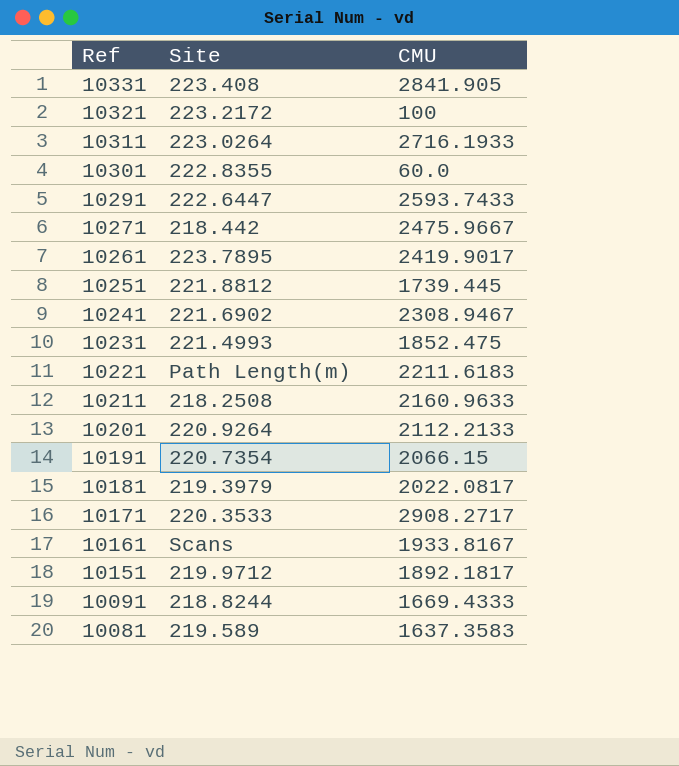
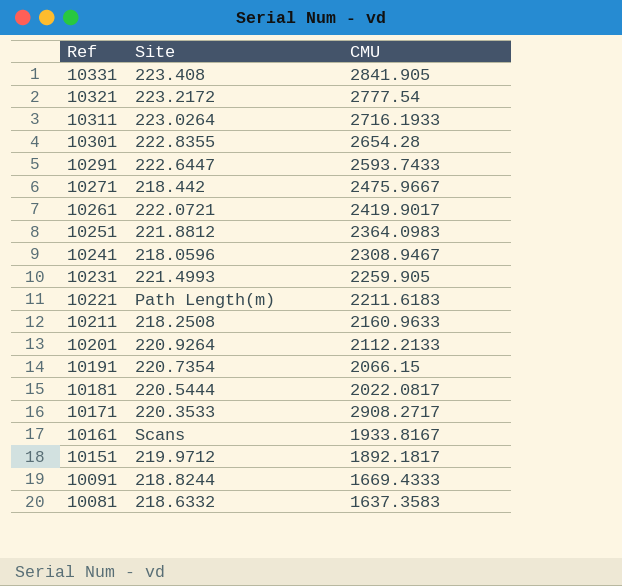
10321 | CMU: 100 -> 2777.54
10301 | CMU: 60.0 -> 2654.28
10261 | Site: 223.7895 -> 222.0721
10251 | CMU: 1739.445 -> 2364.0983
10241 | Site: 221.6902 -> 218.0596
10231 | CMU: 1852.475 -> 2259.905
10181 | Site: 219.3979 -> 220.5444
10081 | Site: 219.589 -> 218.6332

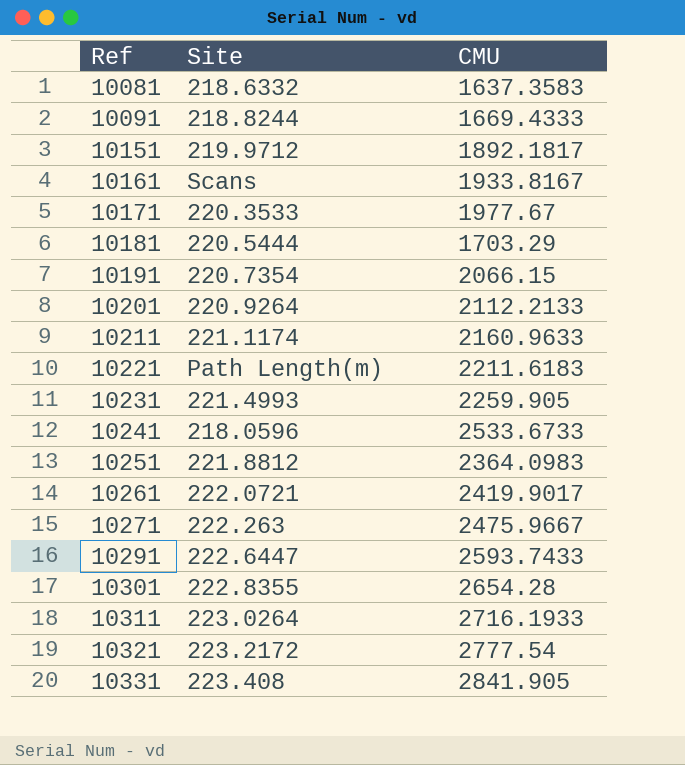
row order: Ref descending -> Ref ascending
10171 | CMU: 2908.2717 -> 1977.67
10181 | CMU: 2022.0817 -> 1703.29
10211 | Site: 218.2508 -> 221.1174
10241 | CMU: 2308.9467 -> 2533.6733
10271 | Site: 218.442 -> 222.263

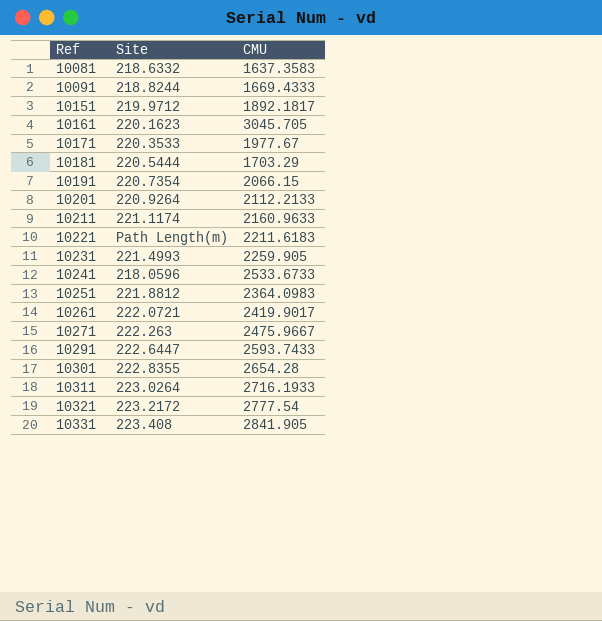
10161 | Site: Scans -> 220.1623
10161 | CMU: 1933.8167 -> 3045.705

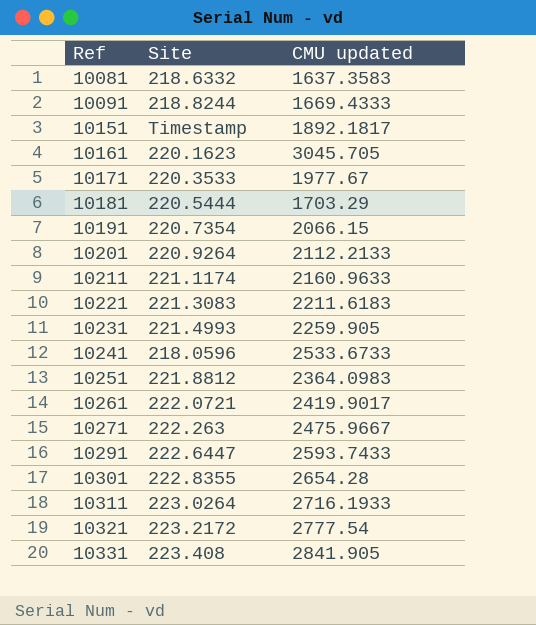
column name: CMU -> CMU updated
10151 | Site: 219.9712 -> Timestamp
10221 | Site: Path Length(m) -> 221.3083

